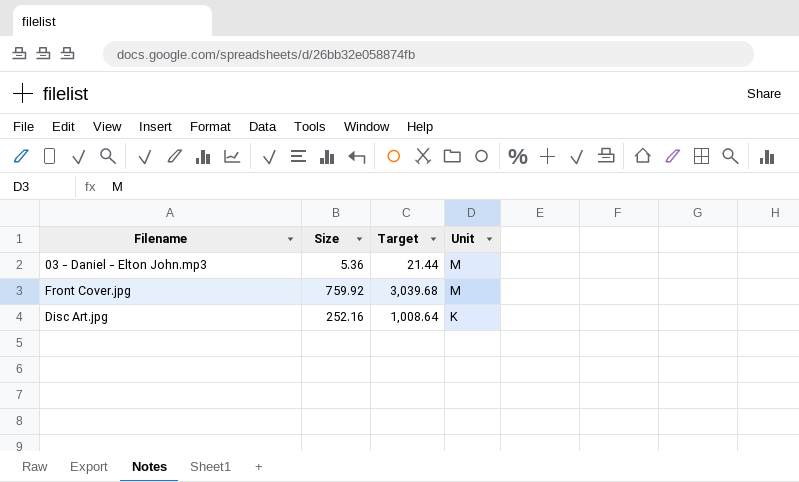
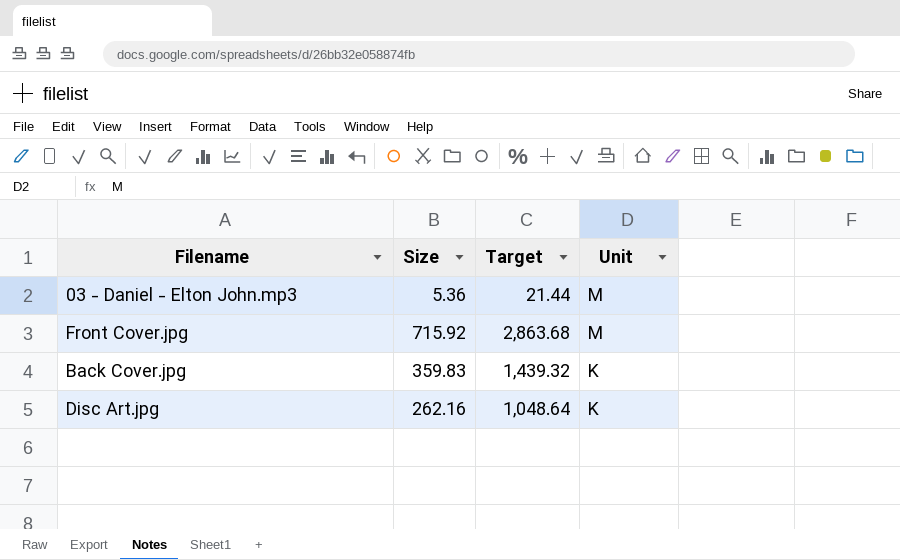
Front Cover.jpg | Size: 759.92 -> 715.92
Front Cover.jpg | Target: 3,039.68 -> 2,863.68
row Back Cover.jpg: none -> 359.83 | 1,439.32 | K
Disc Art.jpg | Size: 252.16 -> 262.16
Disc Art.jpg | Target: 1,008.64 -> 1,048.64

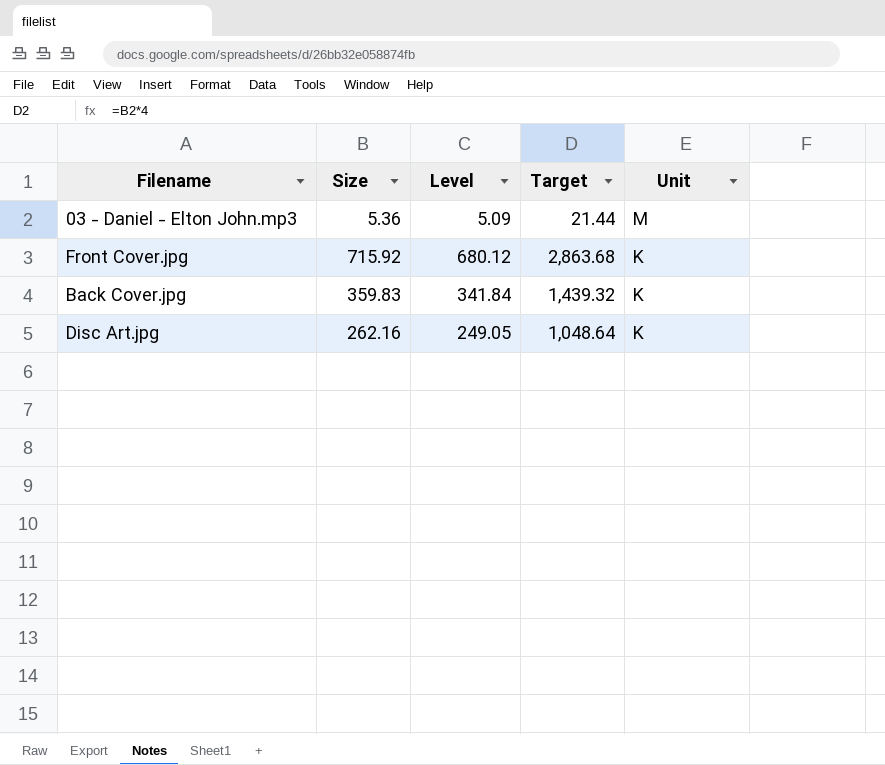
column Level | formula: none -> [Size] * 0.95
Front Cover.jpg | Unit: M -> K

